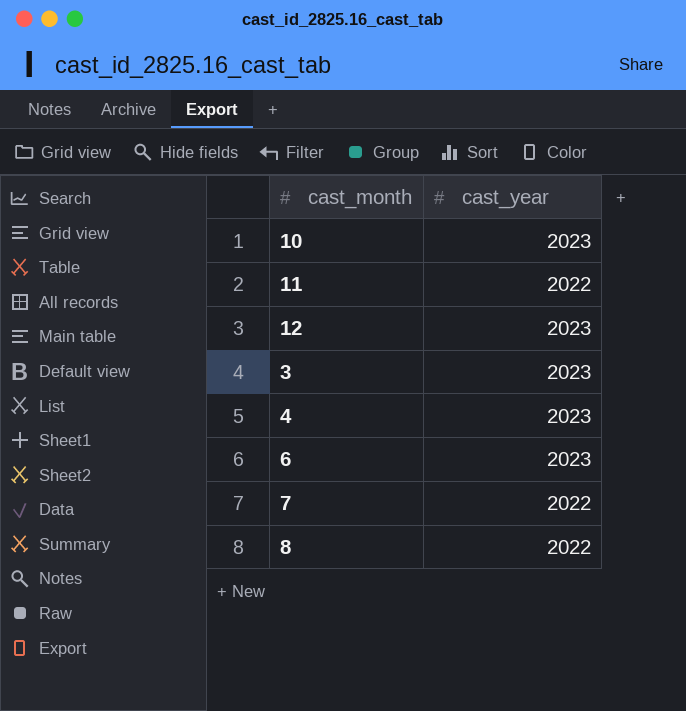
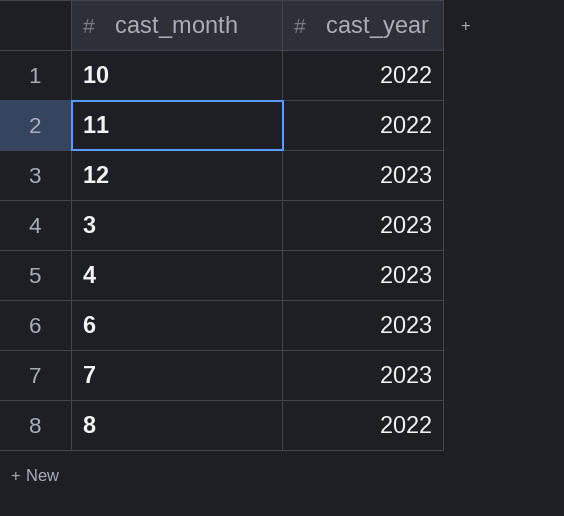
10 | cast_year: 2023 -> 2022
7 | cast_year: 2022 -> 2023

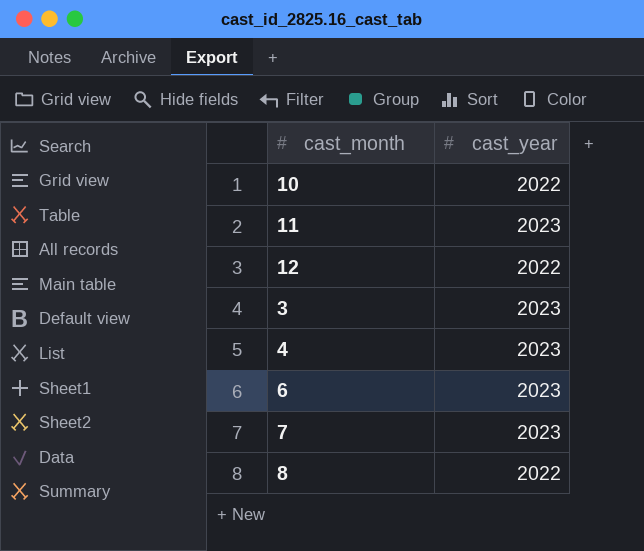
11 | cast_year: 2022 -> 2023
12 | cast_year: 2023 -> 2022

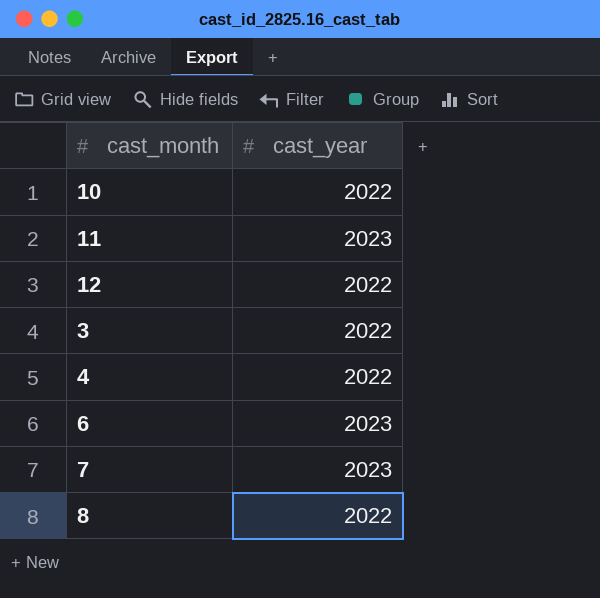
3 | cast_year: 2023 -> 2022
4 | cast_year: 2023 -> 2022

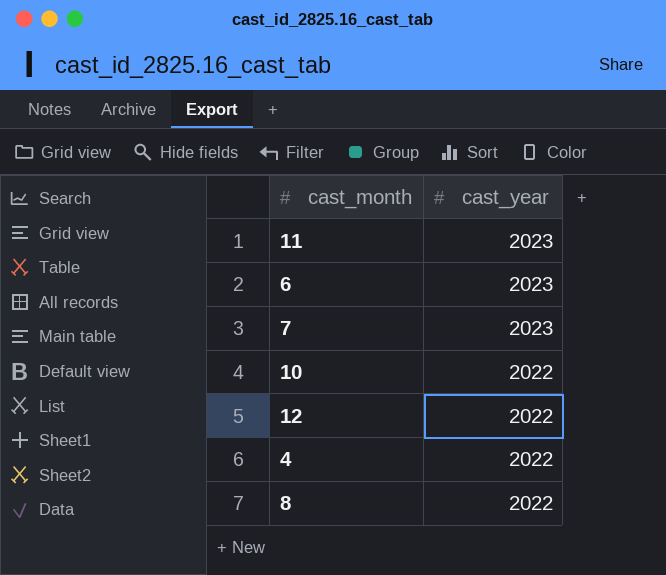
row order: none -> cast_year descending
row 3: 2022 -> none

